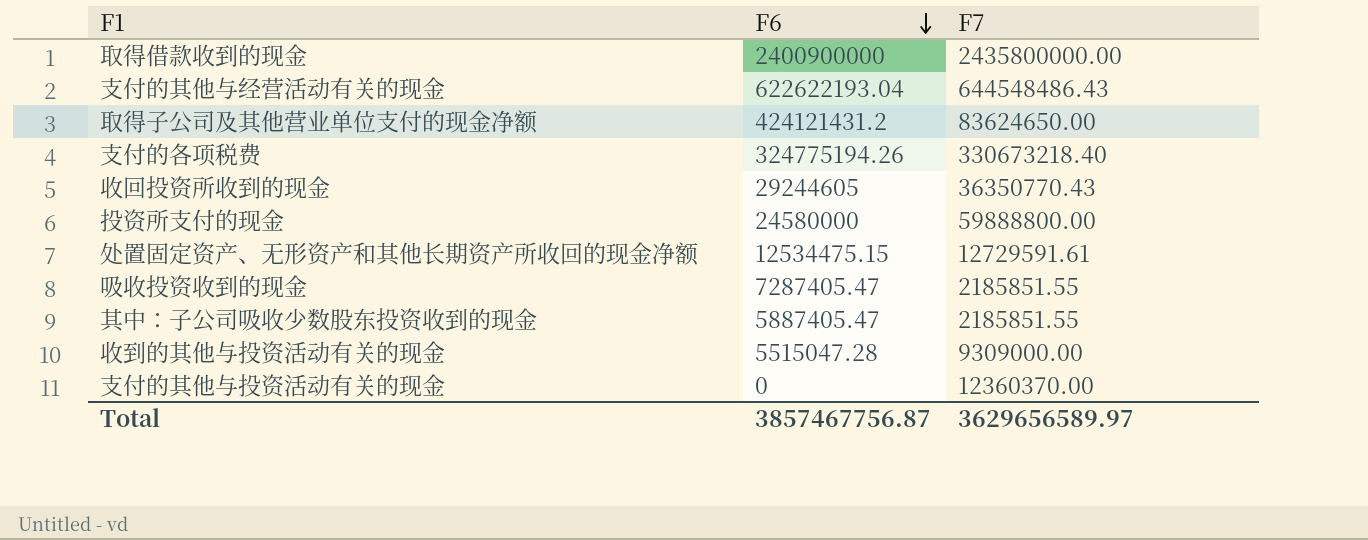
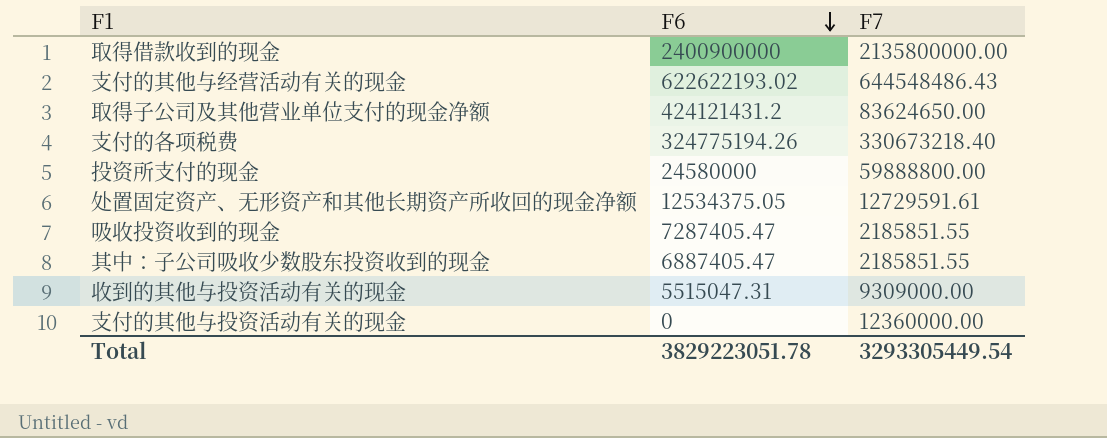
row 收回投资所收到的现金: 29244605 | 36350770.43 -> none
取得借款收到的现金 | F7: 2435800000.00 -> 2135800000.00
支付的其他与经营活动有关的现金 | F6: 622622193.04 -> 622622193.02
处置固定资产、无形资产和其他长期资产所收回的现金净额 | F6: 12534475.15 -> 12534375.05
其中：子公司吸收少数股东投资收到的现金 | F6: 5887405.47 -> 6887405.47
收到的其他与投资活动有关的现金 | F6: 5515047.28 -> 5515047.31
支付的其他与投资活动有关的现金 | F7: 12360370.00 -> 12360000.00
Total | F6: 3857467756.87 -> 3829223051.78
Total | F7: 3629656589.97 -> 3293305449.54

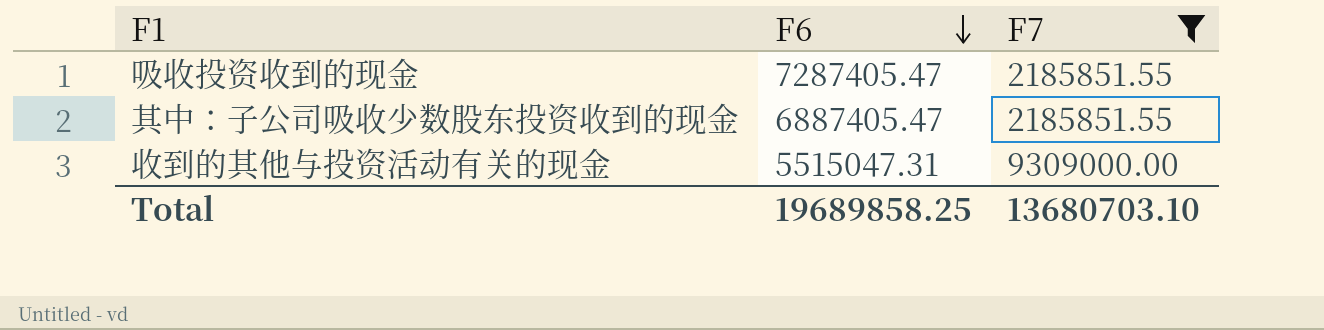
filter: none -> F7 <= 9309000.00
Total | F6: 3829223051.78 -> 19689858.25
Total | F7: 3293305449.54 -> 13680703.10

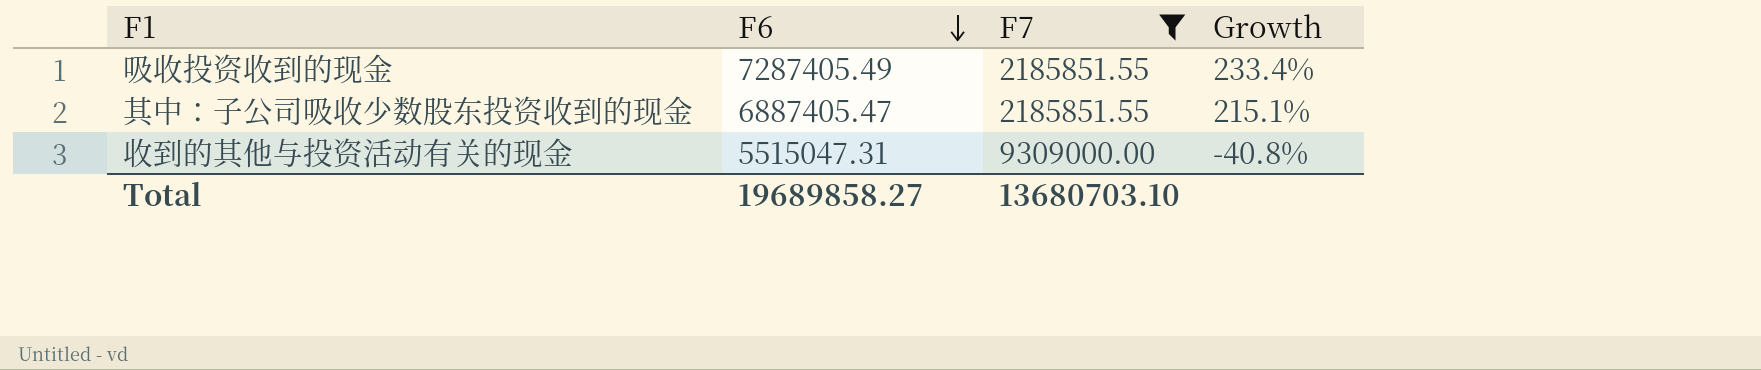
column Growth | formula: none -> ([F6] - [F7]) / [F7]
吸收投资收到的现金 | F6: 7287405.47 -> 7287405.49
Total | F6: 19689858.25 -> 19689858.27

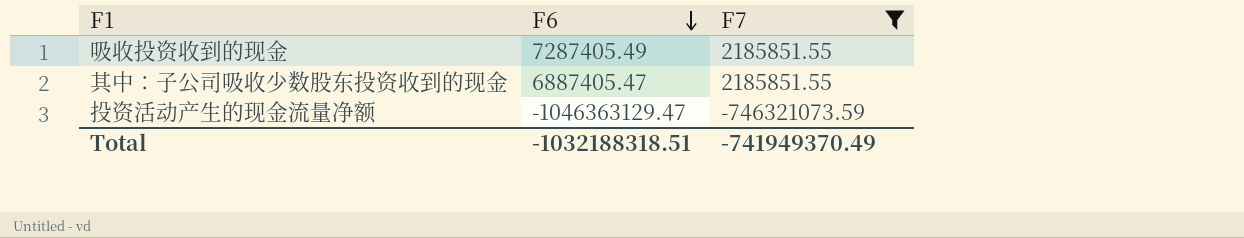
column Growth | formula: ([F6] - [F7]) / [F7] -> none
row 收到的其他与投资活动有关的现金: 5515047.31 | 9309000.00 | -40.8% -> none
row 投资活动产生的现金流量净额: none -> -1046363129.47 | -746321073.59
Total | F6: 19689858.27 -> -1032188318.51
Total | F7: 13680703.10 -> -741949370.49

